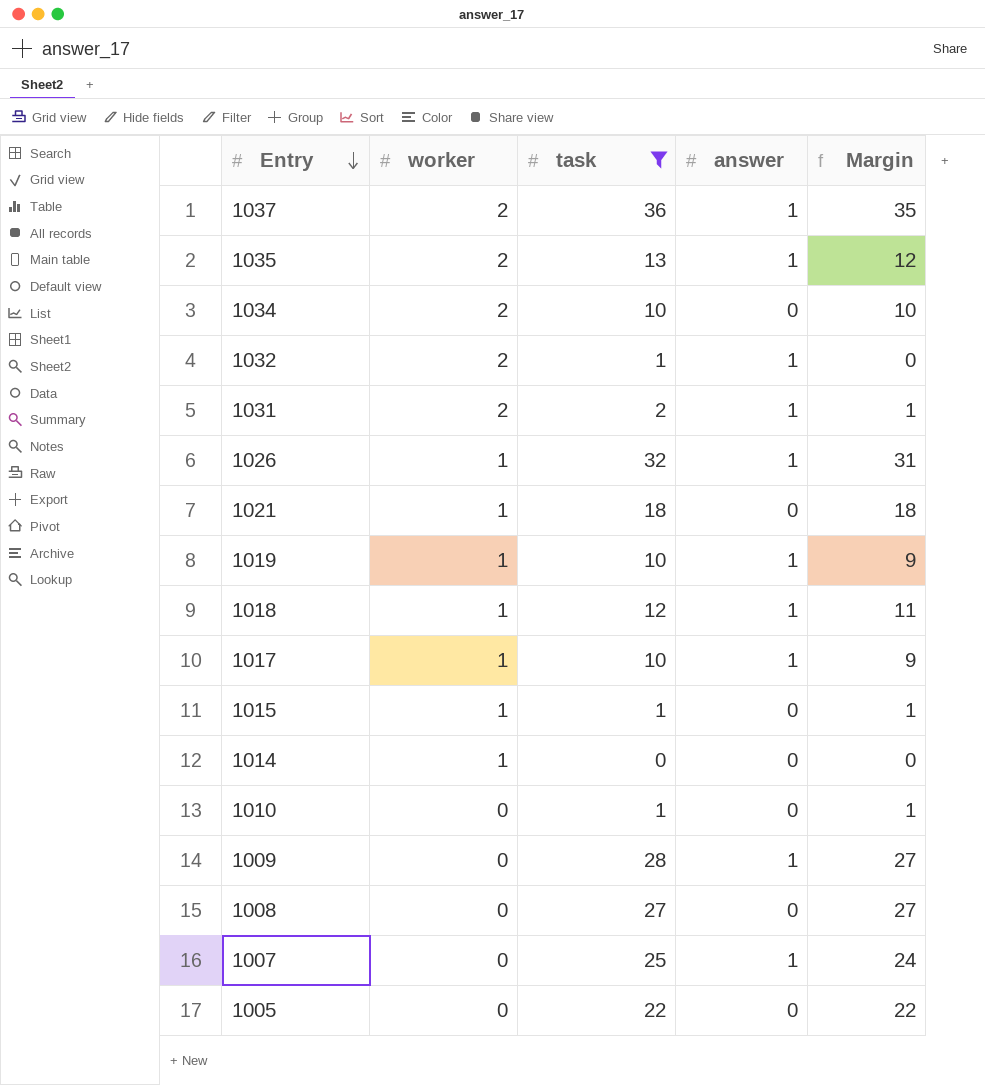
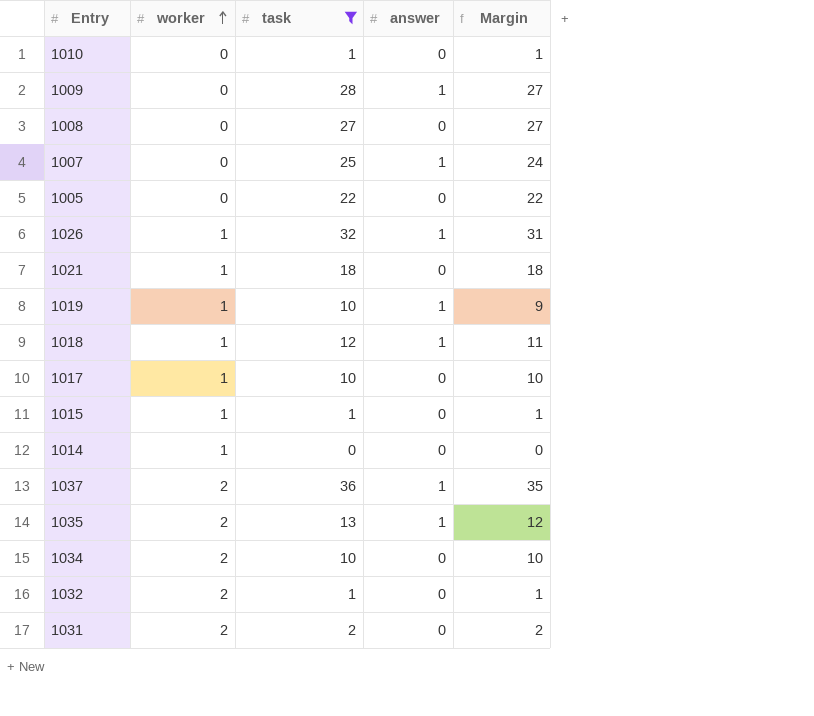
row order: Entry descending -> worker ascending
1017 | answer: 1 -> 0
1017 | Margin: 9 -> 10
1032 | answer: 1 -> 0
1032 | Margin: 0 -> 1
1031 | answer: 1 -> 0
1031 | Margin: 1 -> 2

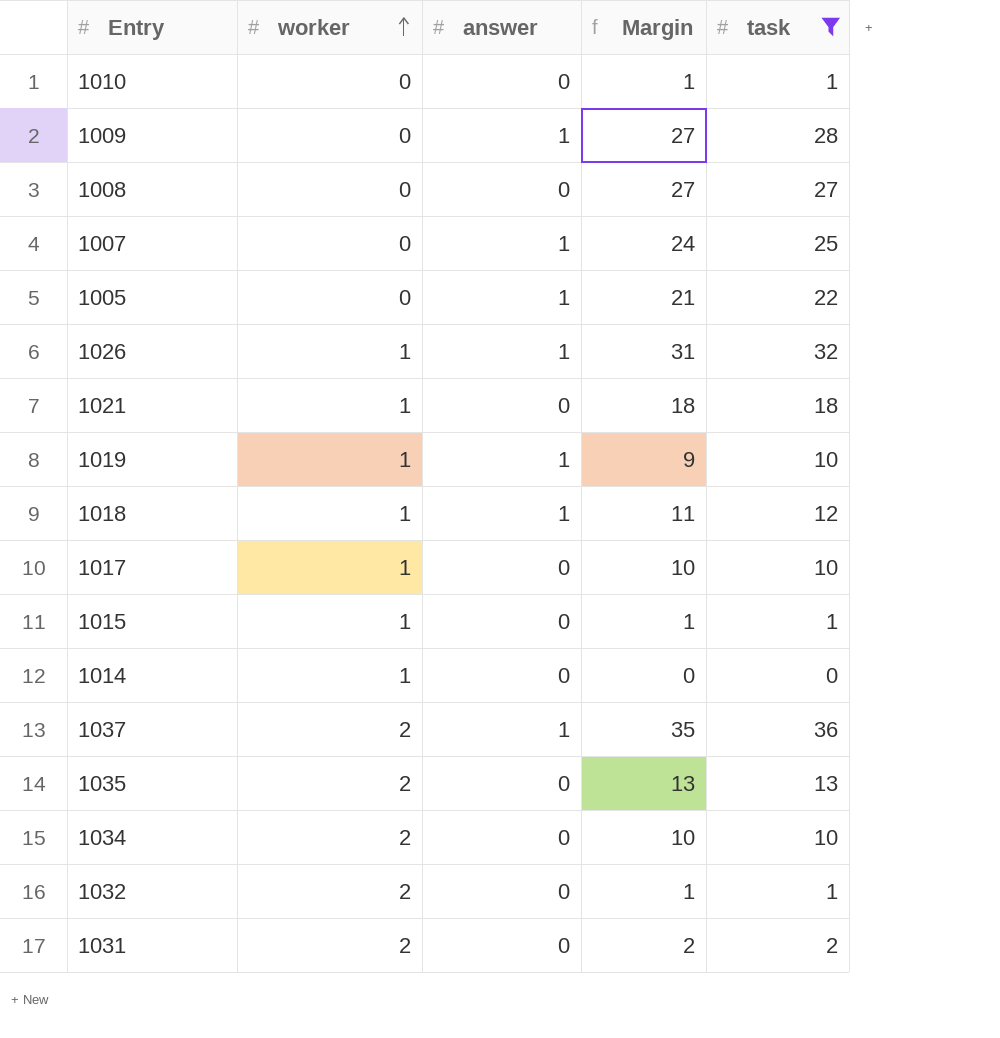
column task | position: 3 -> 5
1005 | answer: 0 -> 1
1005 | Margin: 22 -> 21
1035 | answer: 1 -> 0
1035 | Margin: 12 -> 13

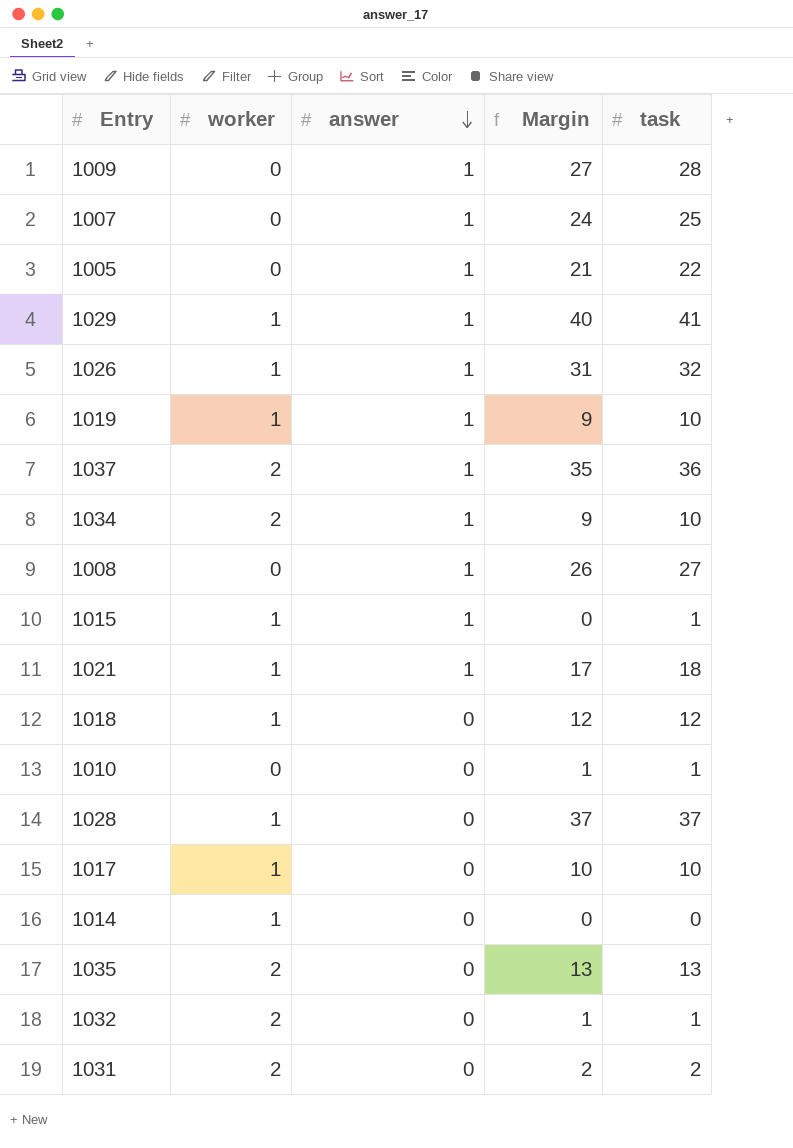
filter: task <= 36 -> none
row order: worker ascending -> answer descending
1034 | answer: 0 -> 1
1034 | Margin: 10 -> 9
1008 | answer: 0 -> 1
1008 | Margin: 27 -> 26
1015 | answer: 0 -> 1
1015 | Margin: 1 -> 0
1021 | answer: 0 -> 1
1021 | Margin: 18 -> 17
1018 | answer: 1 -> 0
1018 | Margin: 11 -> 12

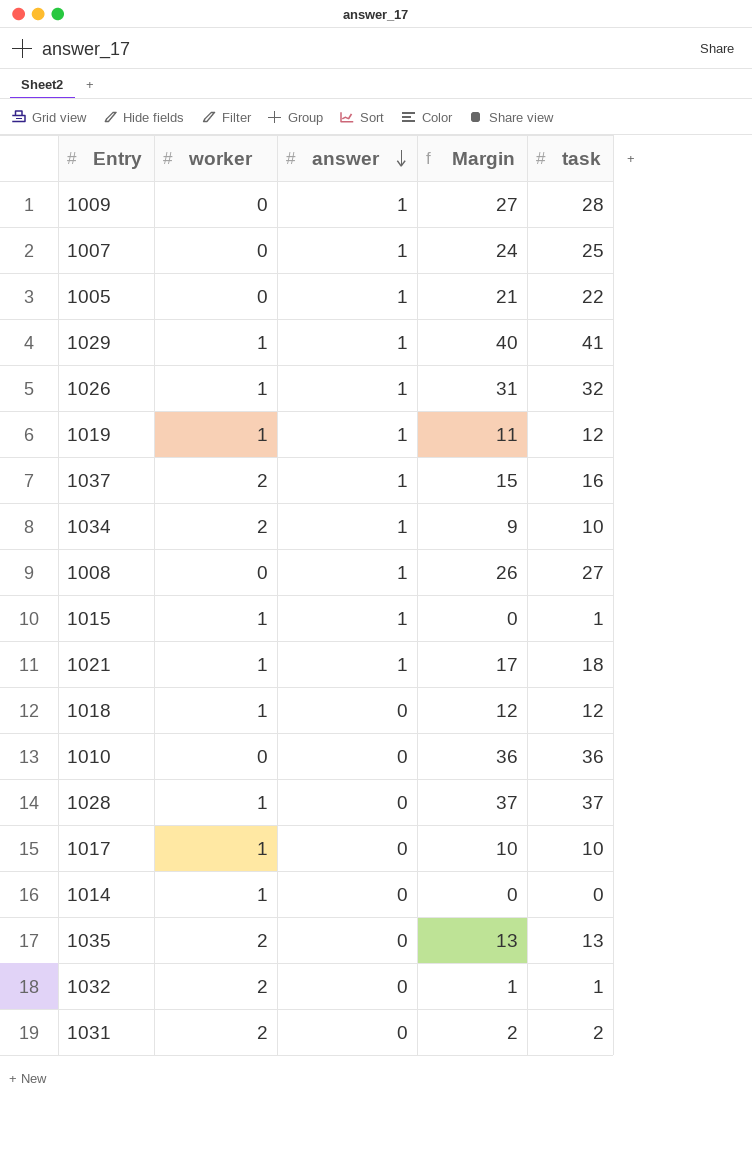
1019 | Margin: 9 -> 11
1019 | task: 10 -> 12
1037 | Margin: 35 -> 15
1037 | task: 36 -> 16
1010 | Margin: 1 -> 36
1010 | task: 1 -> 36

